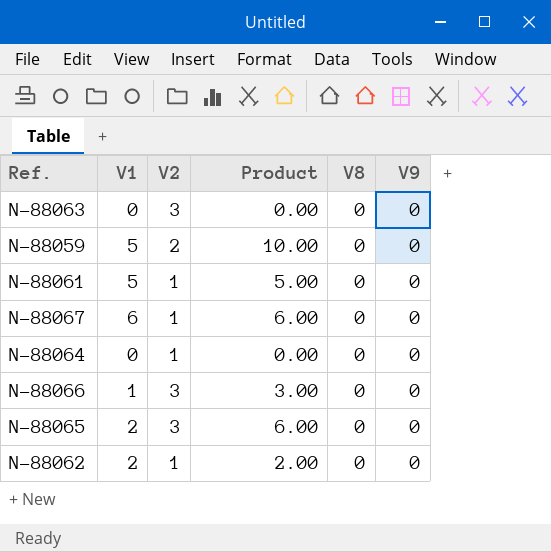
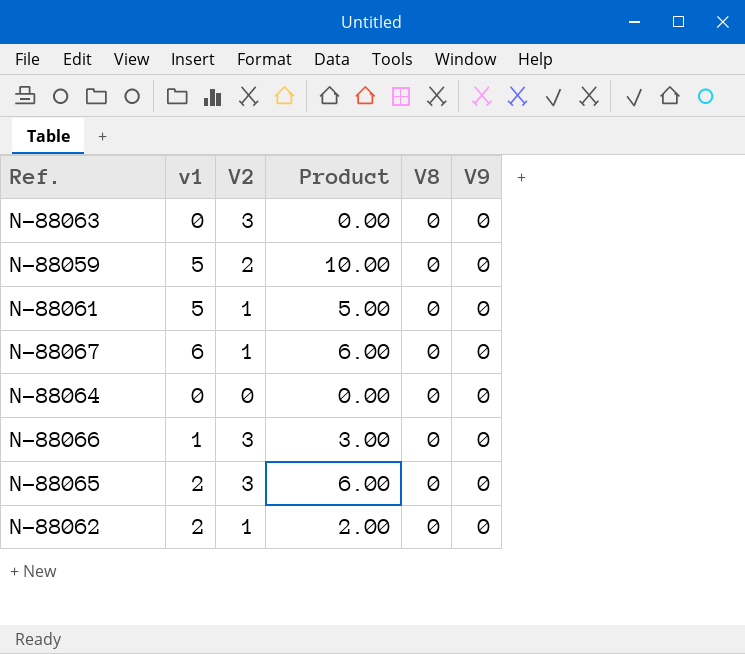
column name: V1 -> v1
N-88064 | V2: 1 -> 0

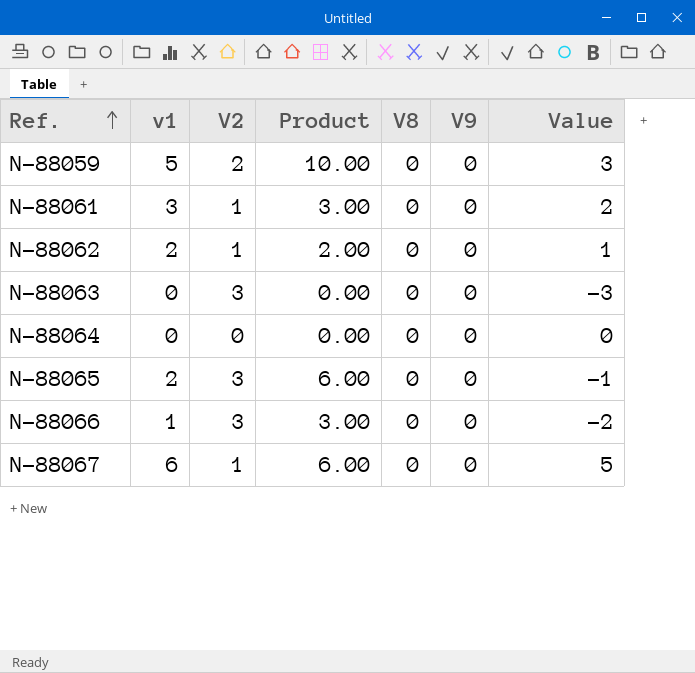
row order: none -> Ref. ascending
column Value | formula: none -> [v1] - [V2]
N-88061 | v1: 5 -> 3
N-88061 | Product: 5.00 -> 3.00

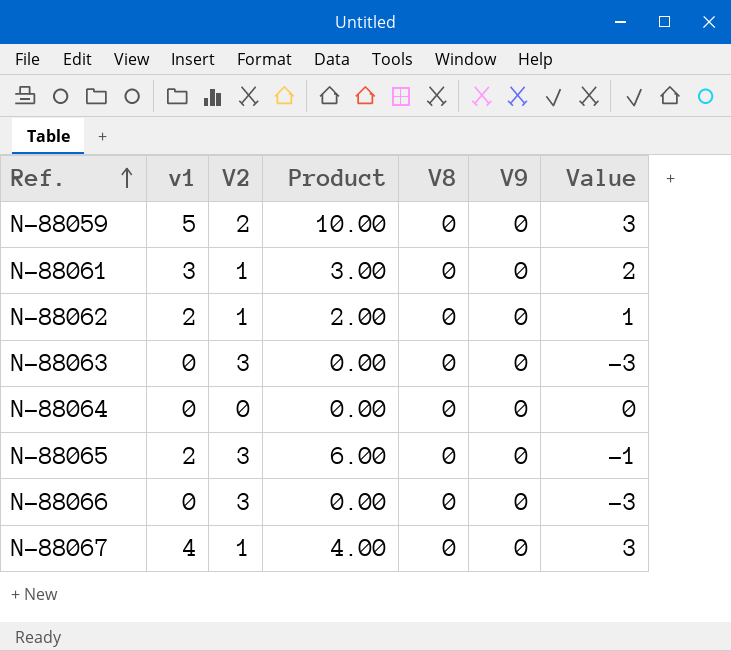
N-88066 | v1: 1 -> 0
N-88066 | Product: 3.00 -> 0.00
N-88066 | Value: -2 -> -3
N-88067 | v1: 6 -> 4
N-88067 | Product: 6.00 -> 4.00
N-88067 | Value: 5 -> 3

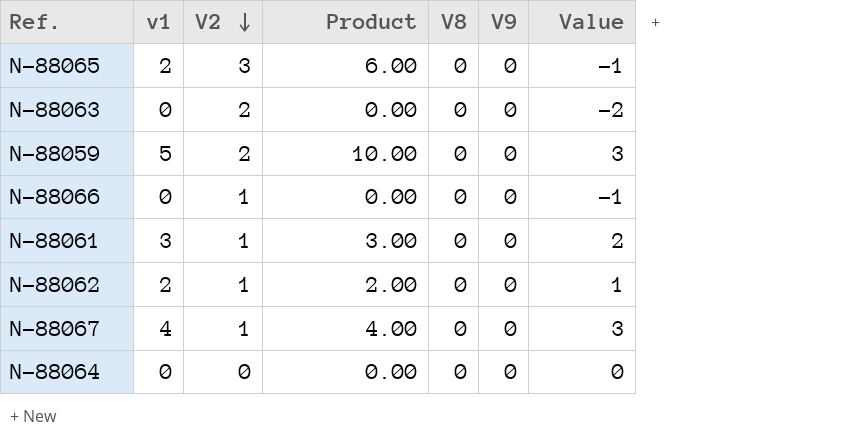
row order: Ref. ascending -> V2 descending
N-88063 | V2: 3 -> 2
N-88063 | Value: -3 -> -2
N-88066 | V2: 3 -> 1
N-88066 | Value: -3 -> -1

